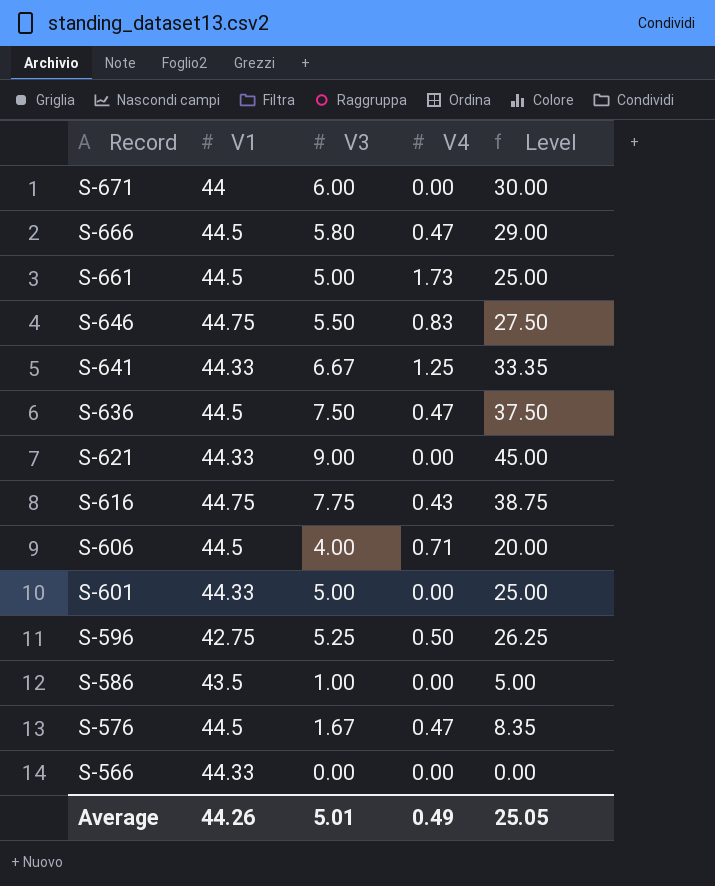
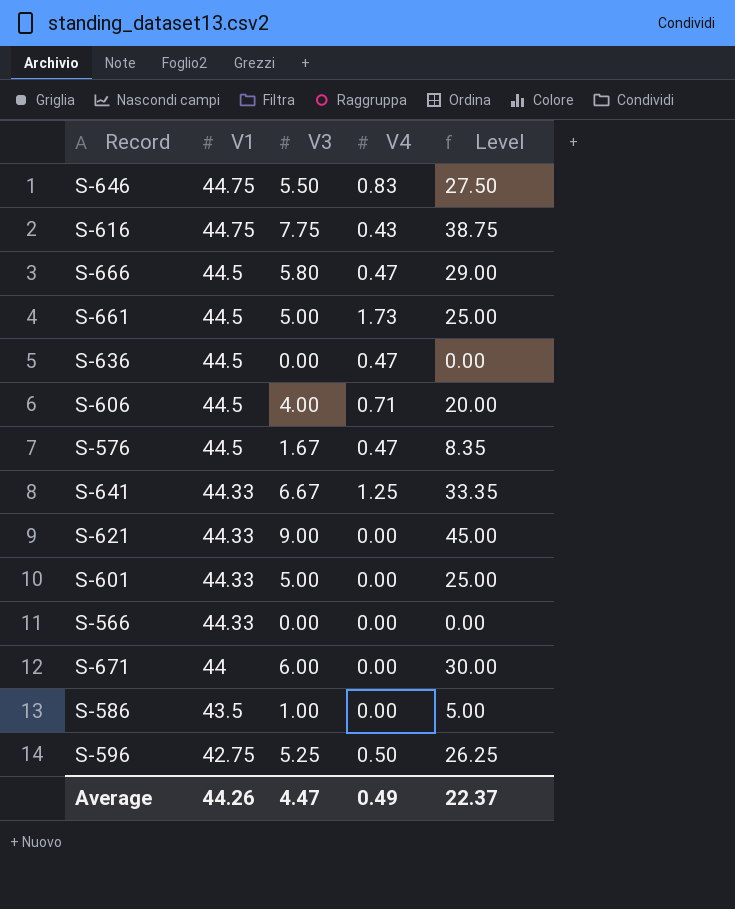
row order: Record descending -> V1 descending
S-636 | V3: 7.50 -> 0.00
S-636 | Level: 37.50 -> 0.00
Average | V3: 5.01 -> 4.47
Average | Level: 25.05 -> 22.37

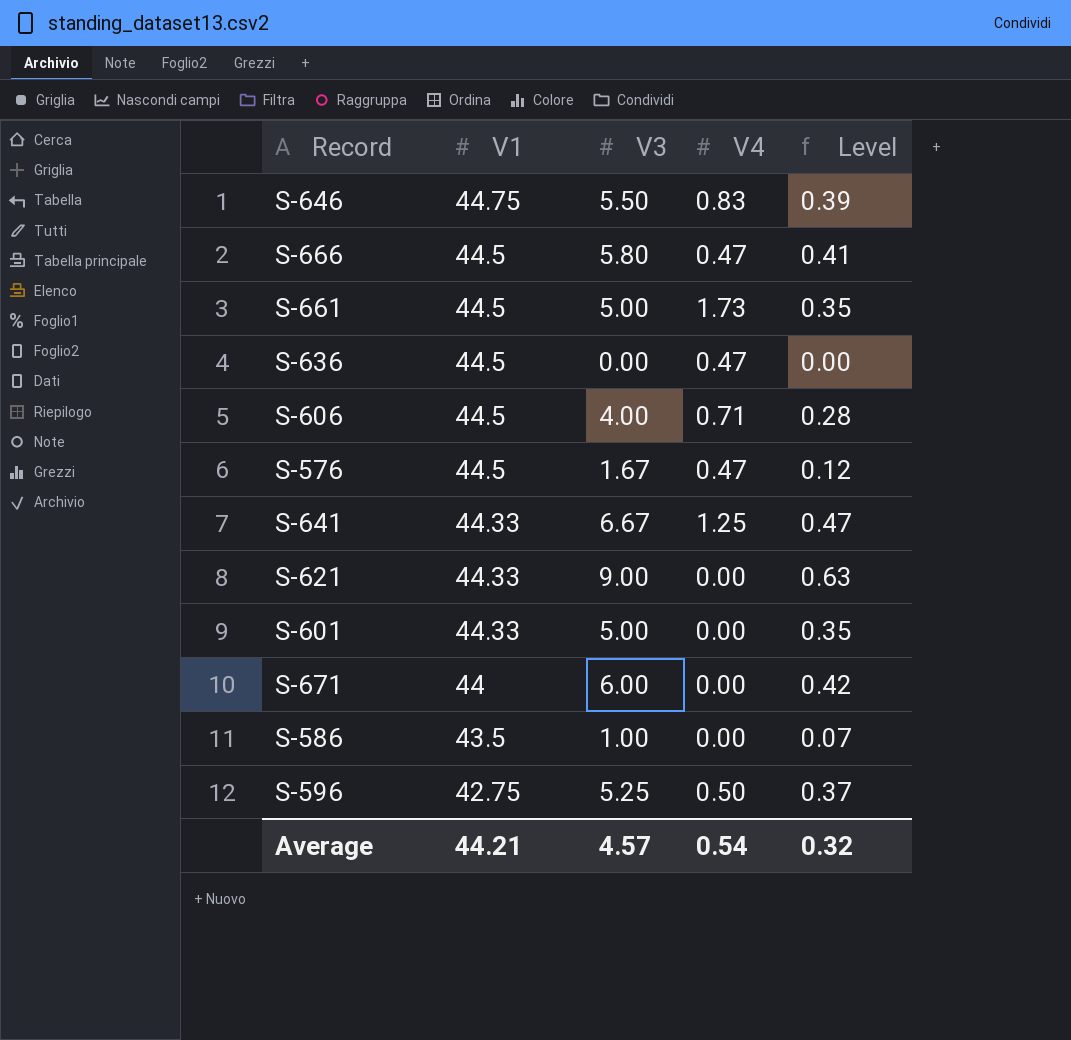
column Level | formula: [V3] * 5 -> [V3] * 0.07
row S-616: 44.75 | 7.75 | 0.43 | 38.75 -> none
row S-566: 44.33 | 0.00 | 0.00 | 0.00 -> none
Average | V1: 44.26 -> 44.21
Average | V3: 4.47 -> 4.57
Average | V4: 0.49 -> 0.54
Average | Level: 22.37 -> 0.32

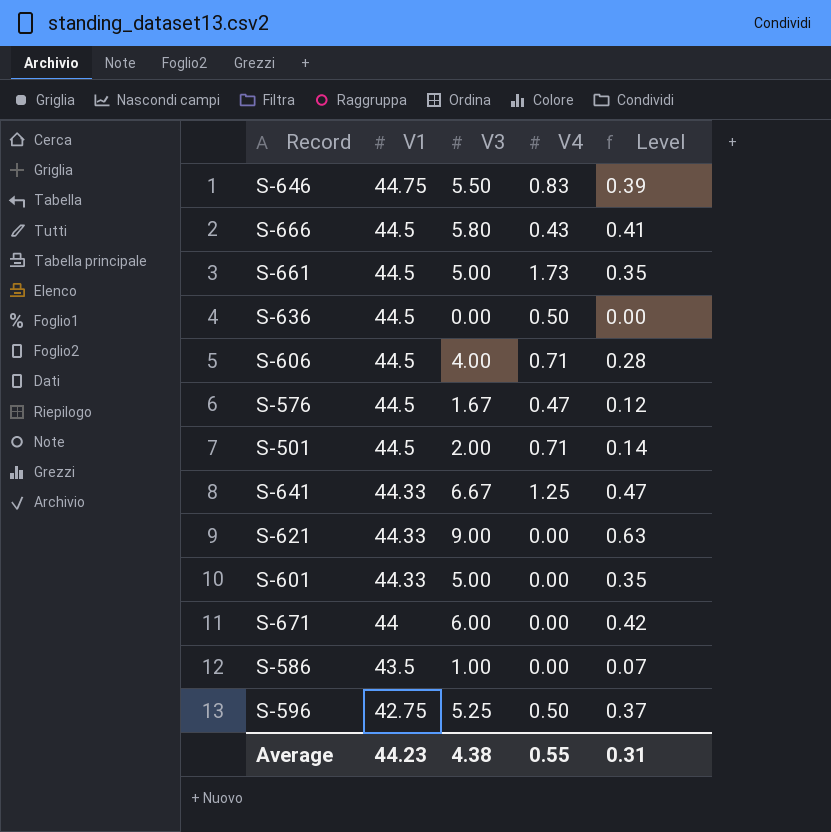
S-666 | V4: 0.47 -> 0.43
S-636 | V4: 0.47 -> 0.50
row S-501: none -> 44.5 | 2.00 | 0.71 | 0.14
Average | V1: 44.21 -> 44.23
Average | V3: 4.57 -> 4.38
Average | V4: 0.54 -> 0.55
Average | Level: 0.32 -> 0.31

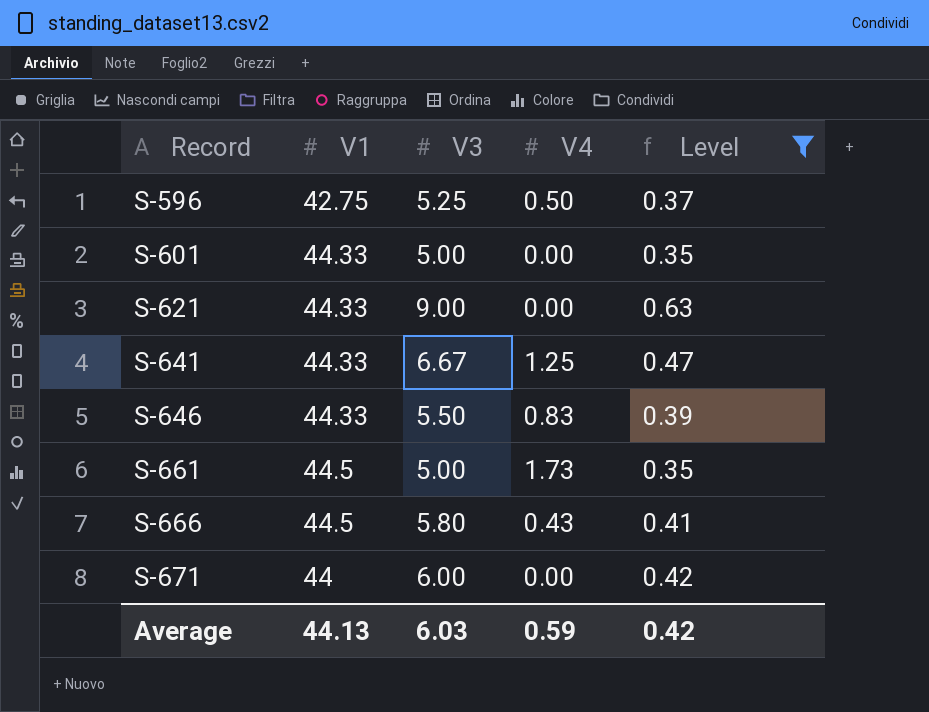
filter: none -> Level >= 0.35
row order: V1 descending -> Record ascending
S-646 | V1: 44.75 -> 44.33
Average | V1: 44.23 -> 44.13
Average | V3: 4.38 -> 6.03
Average | V4: 0.55 -> 0.59
Average | Level: 0.31 -> 0.42

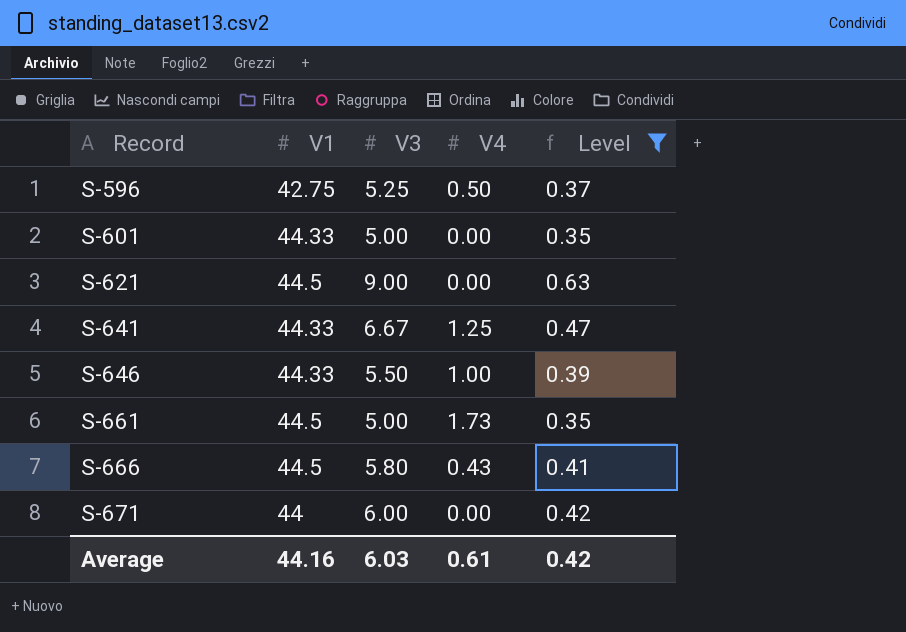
S-621 | V1: 44.33 -> 44.5
S-646 | V4: 0.83 -> 1.00
Average | V1: 44.13 -> 44.16
Average | V4: 0.59 -> 0.61

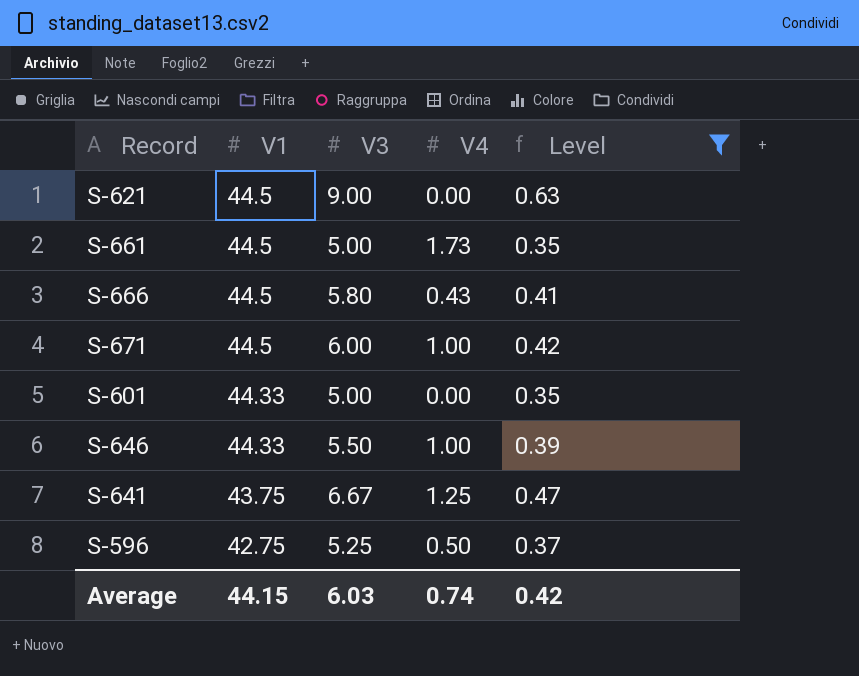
row order: Record ascending -> V1 descending
S-671 | V1: 44 -> 44.5
S-671 | V4: 0.00 -> 1.00
S-641 | V1: 44.33 -> 43.75
Average | V1: 44.16 -> 44.15
Average | V4: 0.61 -> 0.74

